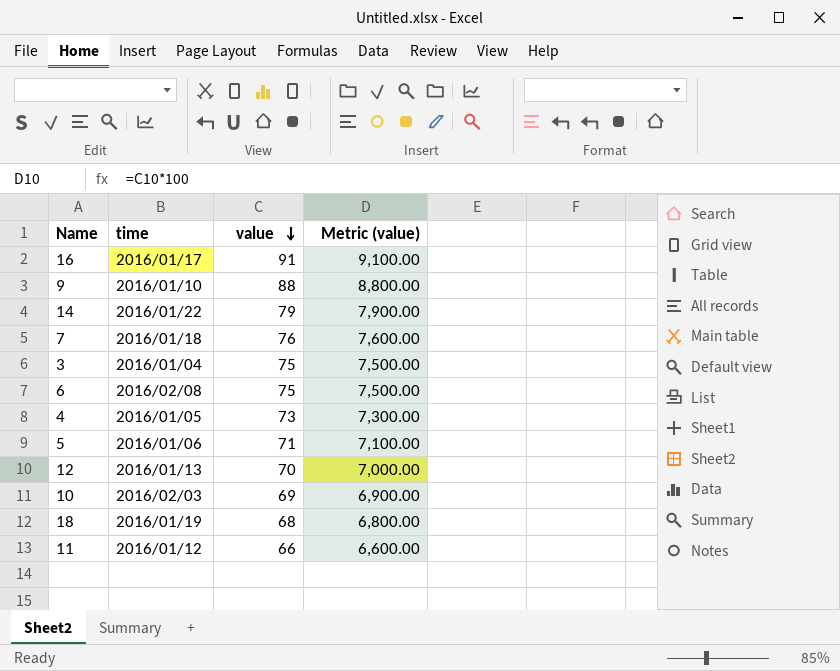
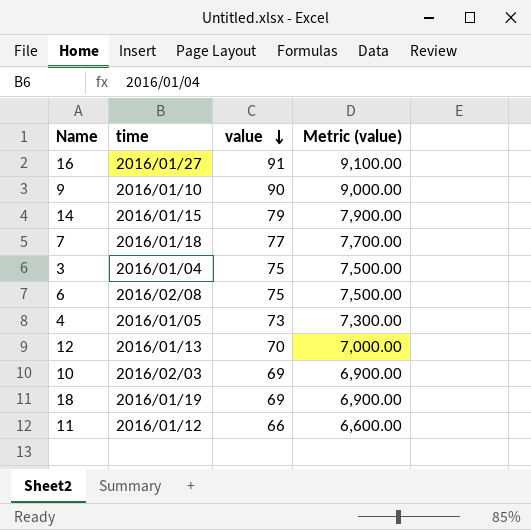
row 5: 2016/01/06 | 71 | 7,100.00 -> none
16 | time: 2016/01/17 -> 2016/01/27
9 | value: 88 -> 90
9 | Metric (value): 8,800.00 -> 9,000.00
14 | time: 2016/01/22 -> 2016/01/15
7 | value: 76 -> 77
7 | Metric (value): 7,600.00 -> 7,700.00
18 | value: 68 -> 69
18 | Metric (value): 6,800.00 -> 6,900.00

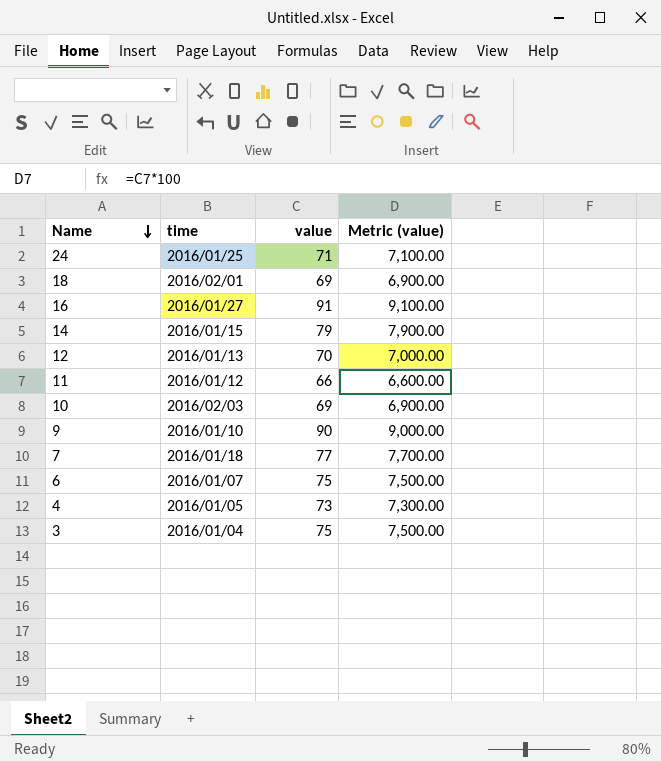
row order: value descending -> Name descending
row 24: none -> 2016/01/25 | 71 | 7,100.00
18 | time: 2016/01/19 -> 2016/02/01
6 | time: 2016/02/08 -> 2016/01/07

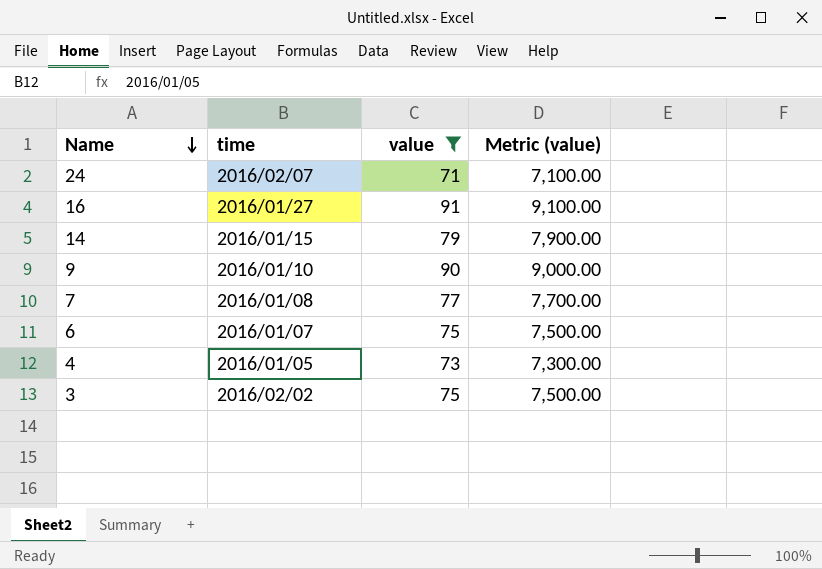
filter: none -> value >= 71
24 | time: 2016/01/25 -> 2016/02/07
7 | time: 2016/01/18 -> 2016/01/08
3 | time: 2016/01/04 -> 2016/02/02

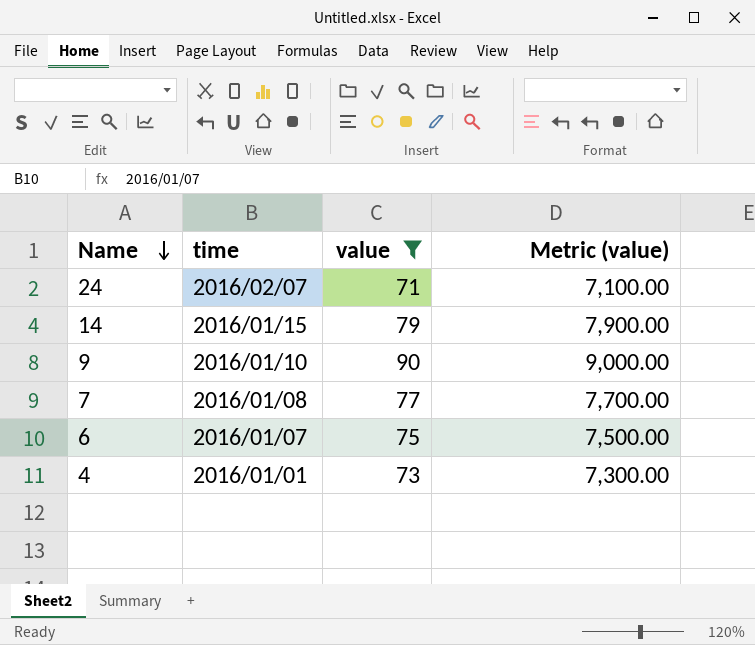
row 16: 2016/01/27 | 91 | 9,100.00 -> none
row 3: 2016/02/02 | 75 | 7,500.00 -> none
4 | time: 2016/01/05 -> 2016/01/01

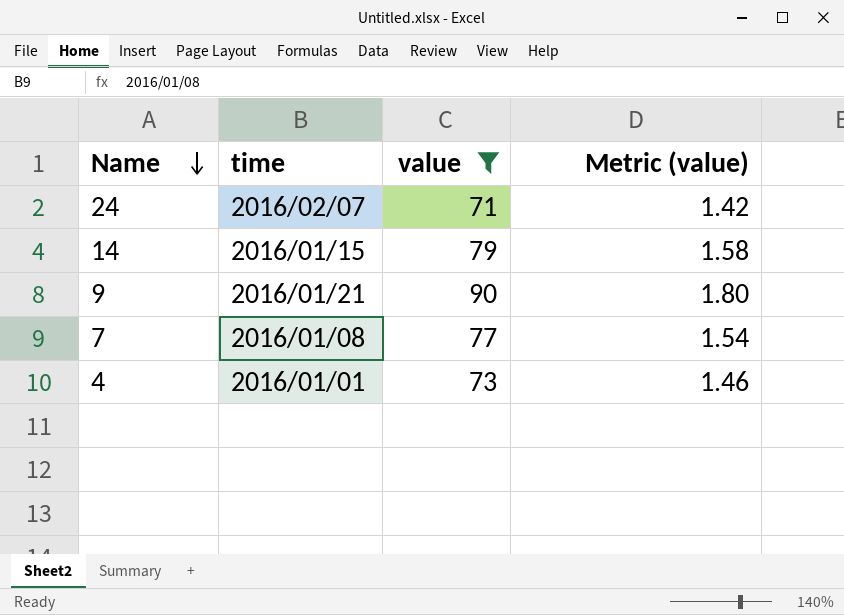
column Metric (value) | formula: [value] * 100 -> [value] * 0.02
row 6: 2016/01/07 | 75 | 7,500.00 -> none
9 | time: 2016/01/10 -> 2016/01/21

